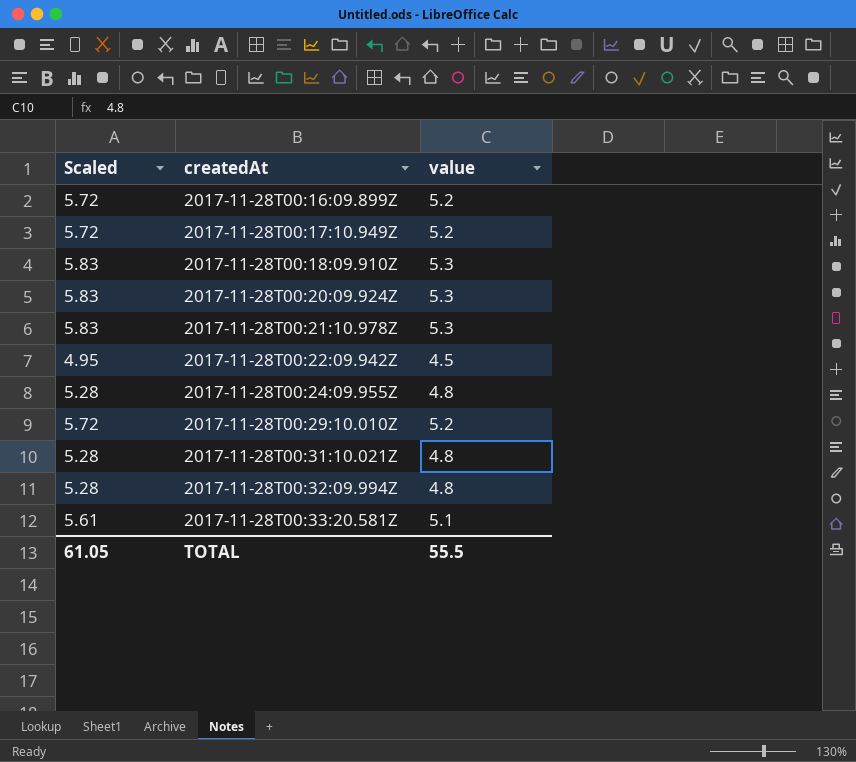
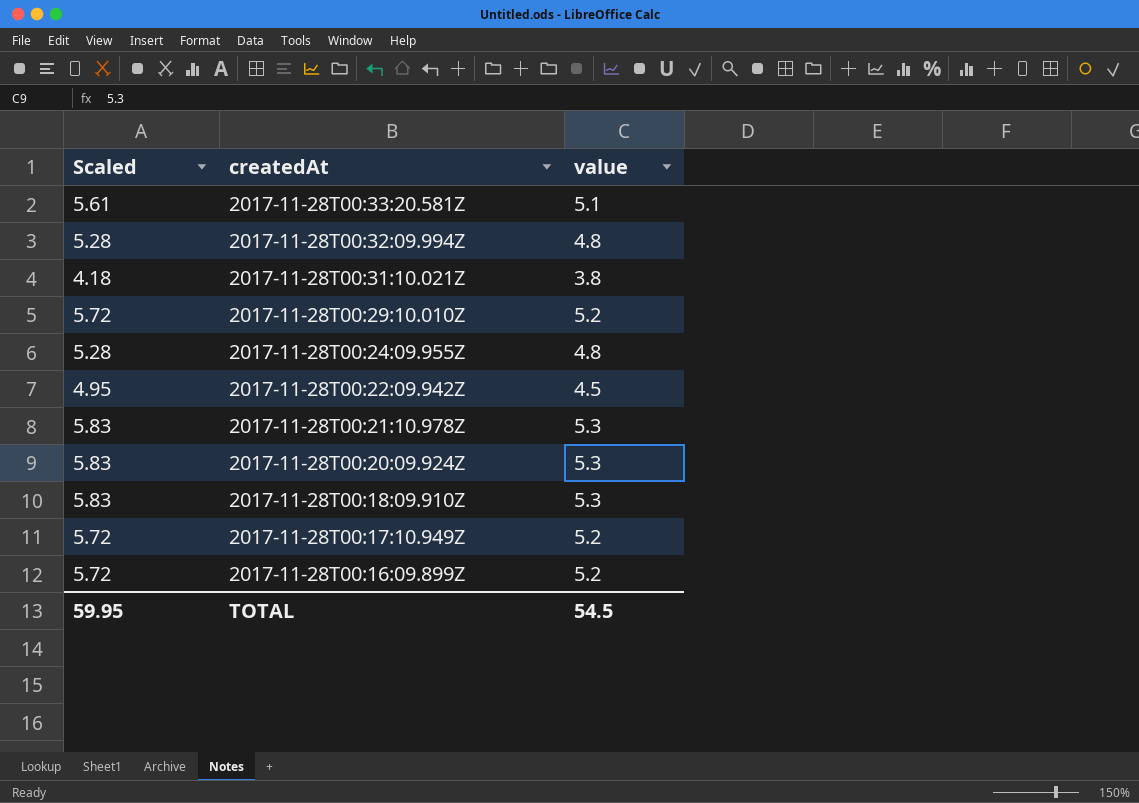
row order: createdAt ascending -> createdAt descending
2017-11-28T00:31:10.021Z | Scaled: 5.28 -> 4.18
2017-11-28T00:31:10.021Z | value: 4.8 -> 3.8
TOTAL | Scaled: 61.05 -> 59.95
TOTAL | value: 55.5 -> 54.5

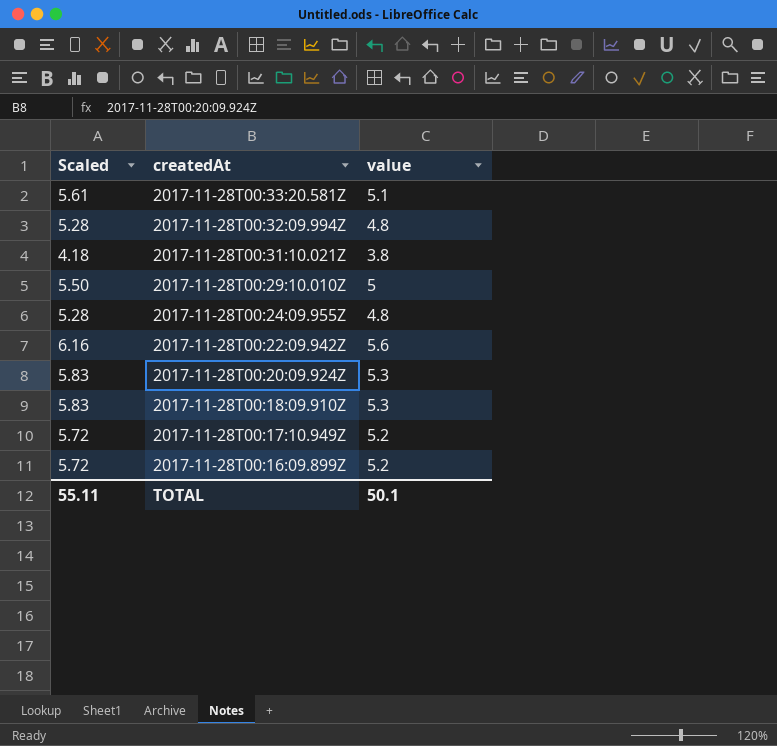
row 2017-11-28T00:21:10.978Z: 5.83 | 5.3 -> none
2017-11-28T00:29:10.010Z | Scaled: 5.72 -> 5.50
2017-11-28T00:29:10.010Z | value: 5.2 -> 5
2017-11-28T00:22:09.942Z | Scaled: 4.95 -> 6.16
2017-11-28T00:22:09.942Z | value: 4.5 -> 5.6
TOTAL | Scaled: 59.95 -> 55.11
TOTAL | value: 54.5 -> 50.1

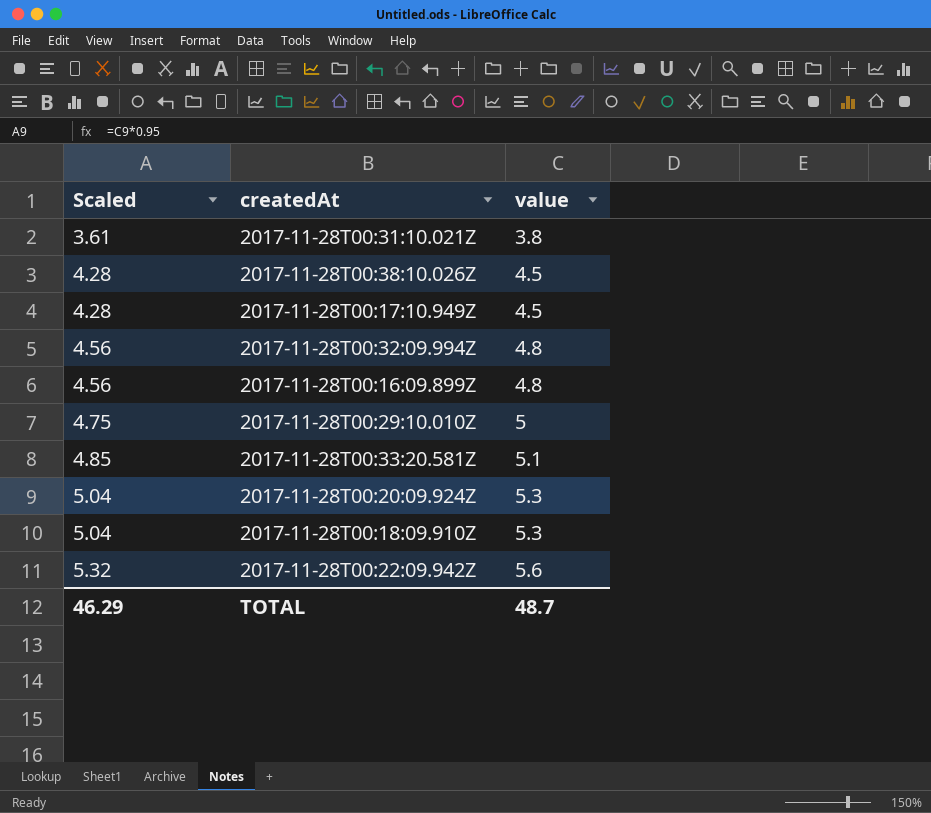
row order: createdAt descending -> Scaled ascending
column Scaled | formula: [value] * 1.1 -> [value] * 0.95
row 2017-11-28T00:24:09.955Z: 5.28 | 4.8 -> none
row 2017-11-28T00:38:10.026Z: none -> 4.28 | 4.5
2017-11-28T00:17:10.949Z | value: 5.2 -> 4.5
2017-11-28T00:16:09.899Z | value: 5.2 -> 4.8
TOTAL | Scaled: 55.11 -> 46.29
TOTAL | value: 50.1 -> 48.7

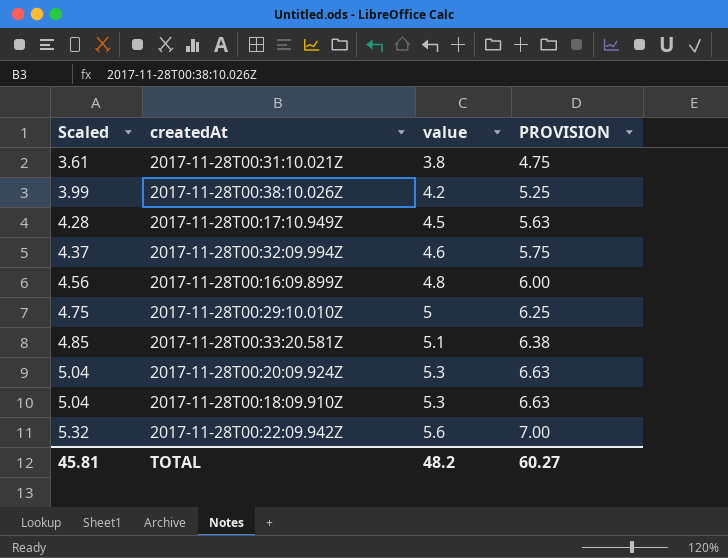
column PROVISION | formula: none -> [value] * 1.25
2017-11-28T00:38:10.026Z | Scaled: 4.28 -> 3.99
2017-11-28T00:38:10.026Z | value: 4.5 -> 4.2
2017-11-28T00:32:09.994Z | Scaled: 4.56 -> 4.37
2017-11-28T00:32:09.994Z | value: 4.8 -> 4.6
TOTAL | Scaled: 46.29 -> 45.81
TOTAL | value: 48.7 -> 48.2

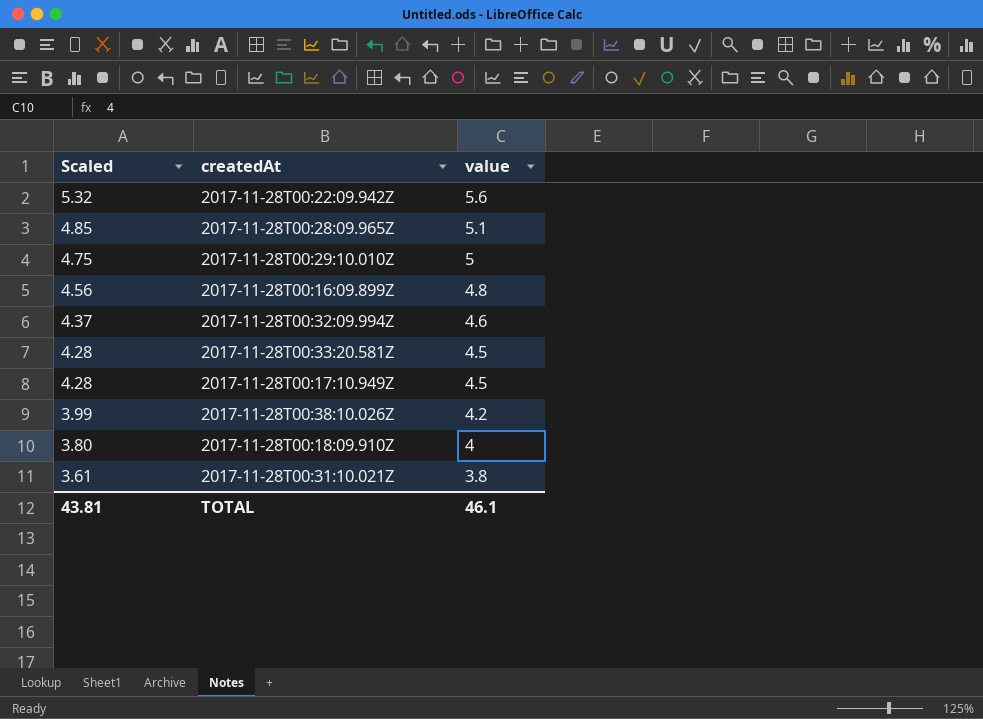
row order: Scaled ascending -> Scaled descending
column PROVISION | formula: [value] * 1.25 -> none
row 2017-11-28T00:20:09.924Z: 5.04 | 5.3 | 6.63 -> none
row 2017-11-28T00:28:09.965Z: none -> 4.85 | 5.1
2017-11-28T00:33:20.581Z | Scaled: 4.85 -> 4.28
2017-11-28T00:33:20.581Z | value: 5.1 -> 4.5
2017-11-28T00:18:09.910Z | Scaled: 5.04 -> 3.80
2017-11-28T00:18:09.910Z | value: 5.3 -> 4
TOTAL | Scaled: 45.81 -> 43.81
TOTAL | value: 48.2 -> 46.1

